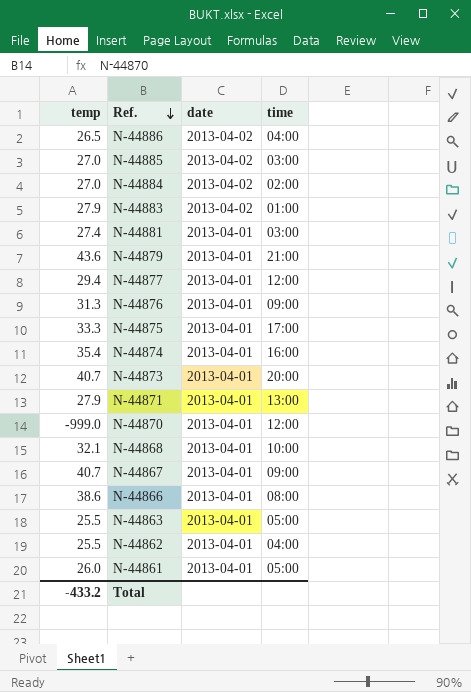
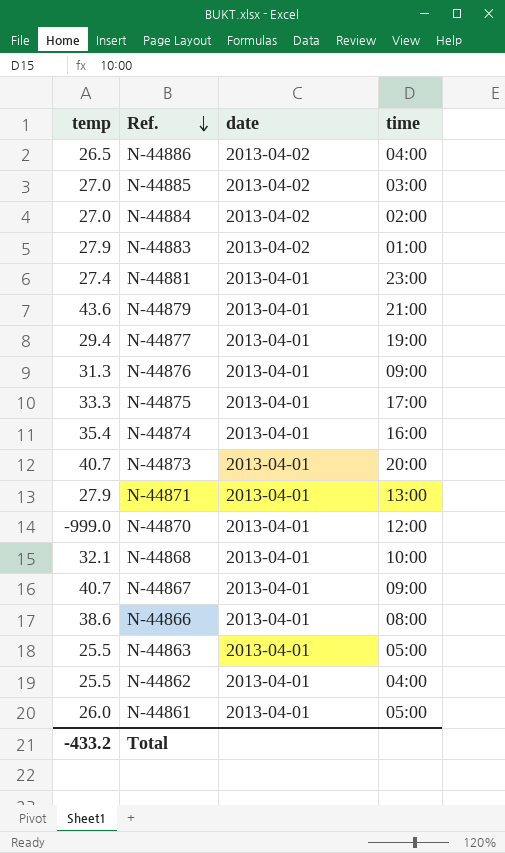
N-44881 | time: 03:00 -> 23:00
N-44877 | time: 12:00 -> 19:00

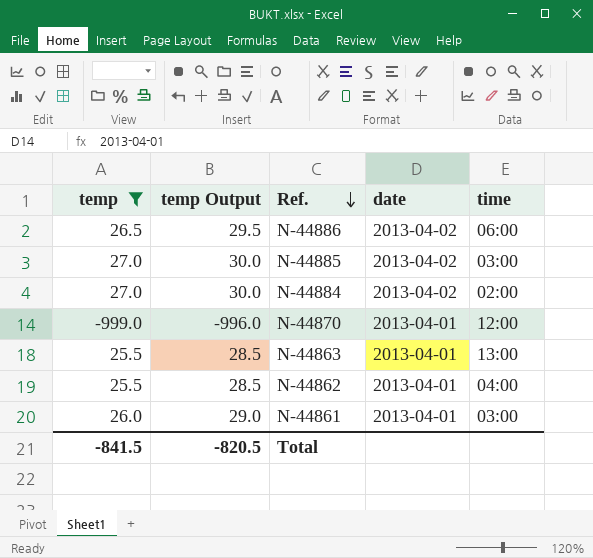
filter: none -> temp <= 27.0
column temp Output | formula: none -> [temp] + 3
N-44886 | time: 04:00 -> 06:00
N-44863 | time: 05:00 -> 13:00
N-44861 | time: 05:00 -> 03:00
Total | temp: -433.2 -> -841.5

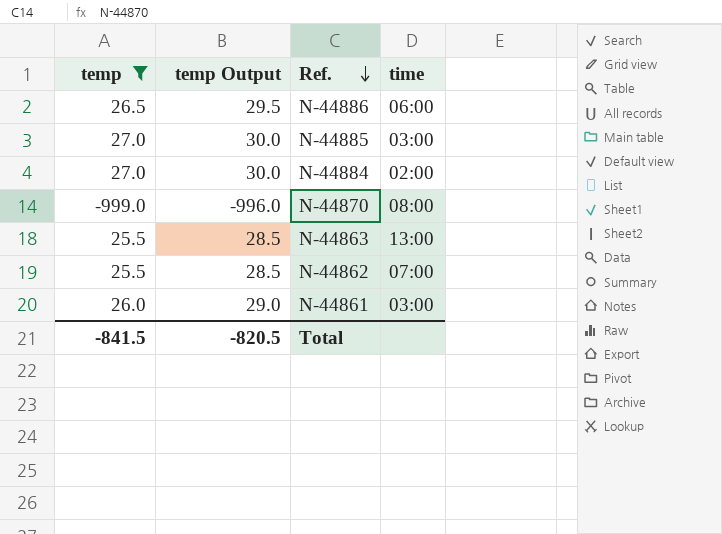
column date | position: 4 -> none
N-44870 | time: 12:00 -> 08:00
N-44862 | time: 04:00 -> 07:00

